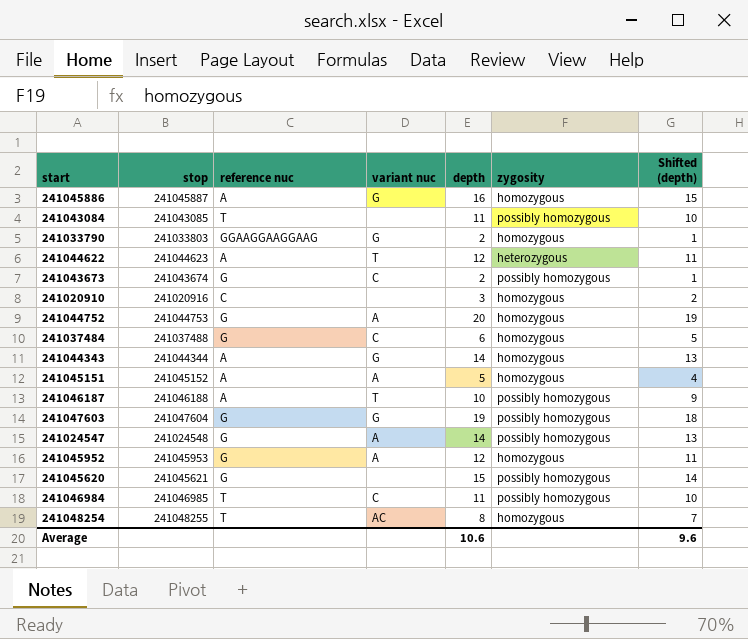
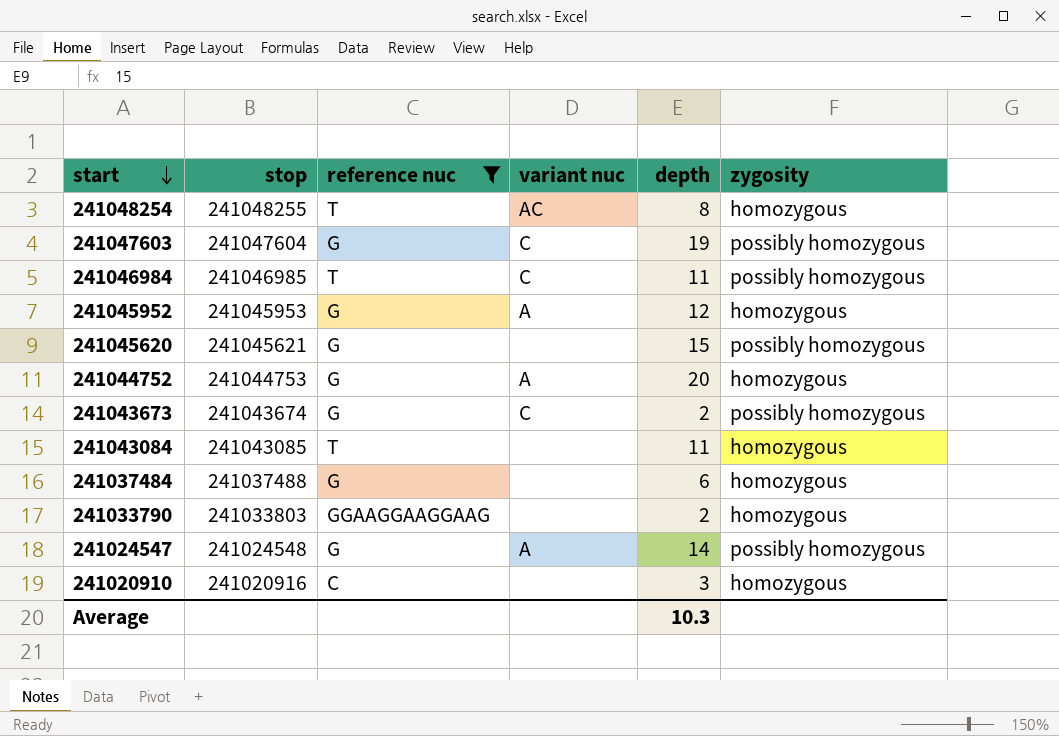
filter: none -> reference nuc != A
row order: none -> start descending
column Shifted (depth) | formula: [depth] - 1 -> none
241047603 | variant nuc: G -> C
241043084 | zygosity: possibly homozygous -> homozygous
241037484 | variant nuc: C -> none
241033790 | variant nuc: G -> none
Average | depth: 10.6 -> 10.3

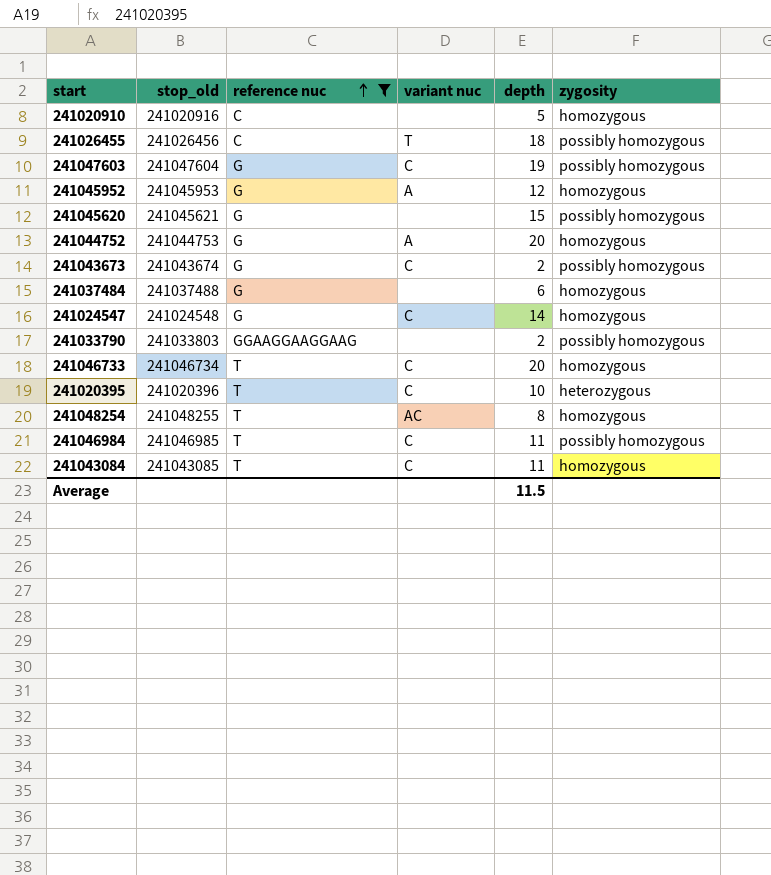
row order: start descending -> reference nuc ascending
column name: stop -> stop_old
241020910 | depth: 3 -> 5
row 241026455: none -> 241026456 | C | T | 18 | possibly homozygous
241024547 | variant nuc: A -> C
241024547 | zygosity: possibly homozygous -> homozygous
241033790 | zygosity: homozygous -> possibly homozygous
row 241046733: none -> 241046734 | T | C | 20 | homozygous
row 241020395: none -> 241020396 | T | C | 10 | heterozygous
241043084 | variant nuc: none -> C
Average | depth: 10.3 -> 11.5

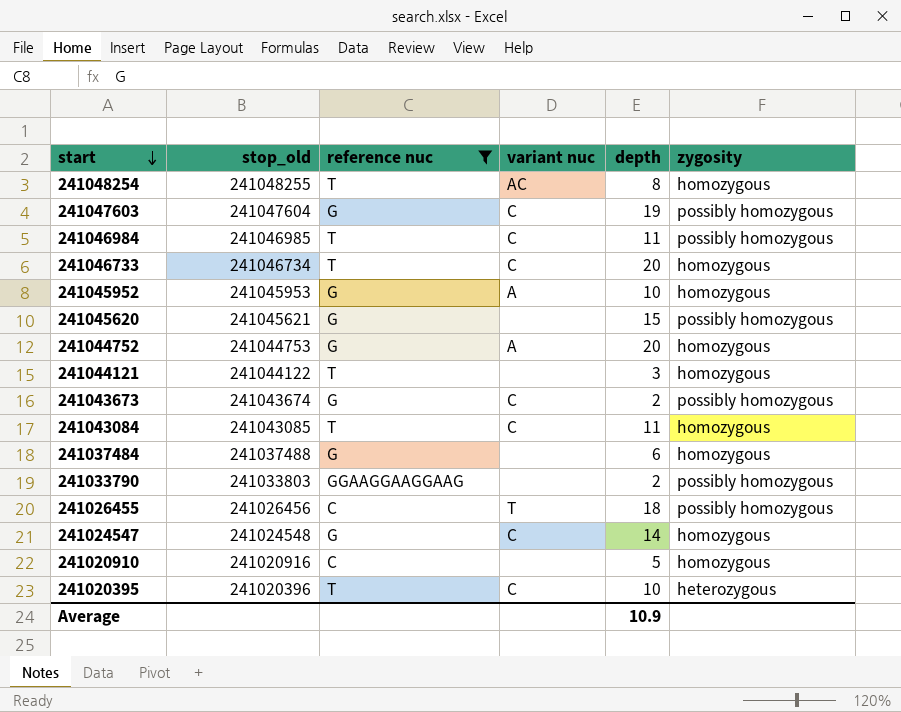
row order: reference nuc ascending -> start descending
241045952 | depth: 12 -> 10
row 241044121: none -> 241044122 | T | none | 3 | homozygous
Average | depth: 11.5 -> 10.9

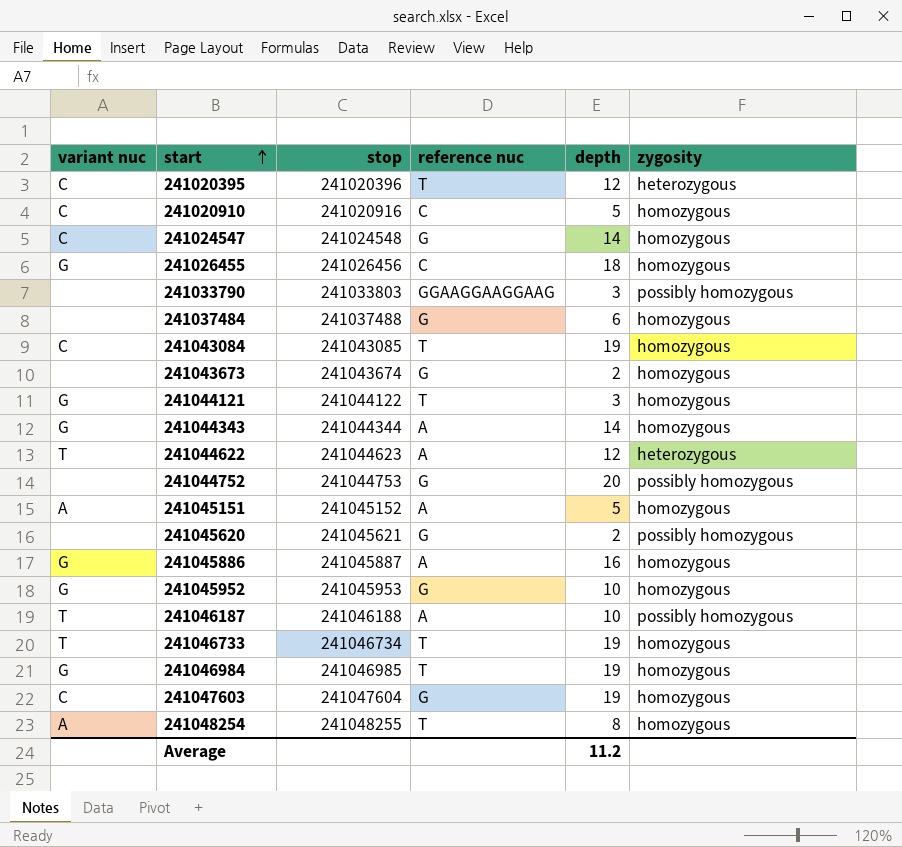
filter: reference nuc != A -> none
row order: start descending -> start ascending
column variant nuc | position: 4 -> 1
column name: stop_old -> stop
241020395 | depth: 10 -> 12
241020910 | variant nuc: none -> C
241026455 | variant nuc: T -> G
241026455 | zygosity: possibly homozygous -> homozygous
241033790 | depth: 2 -> 3
241043084 | depth: 11 -> 19
241043673 | variant nuc: C -> none
241043673 | zygosity: possibly homozygous -> homozygous
241044121 | variant nuc: none -> G
241044752 | variant nuc: A -> none
241044752 | zygosity: homozygous -> possibly homozygous
241045620 | depth: 15 -> 2
241045952 | variant nuc: A -> G
241046733 | variant nuc: C -> T
241046733 | depth: 20 -> 19
241046984 | variant nuc: C -> G
241046984 | depth: 11 -> 19
241046984 | zygosity: possibly homozygous -> homozygous
241047603 | zygosity: possibly homozygous -> homozygous
241048254 | variant nuc: AC -> A
Average | depth: 10.9 -> 11.2

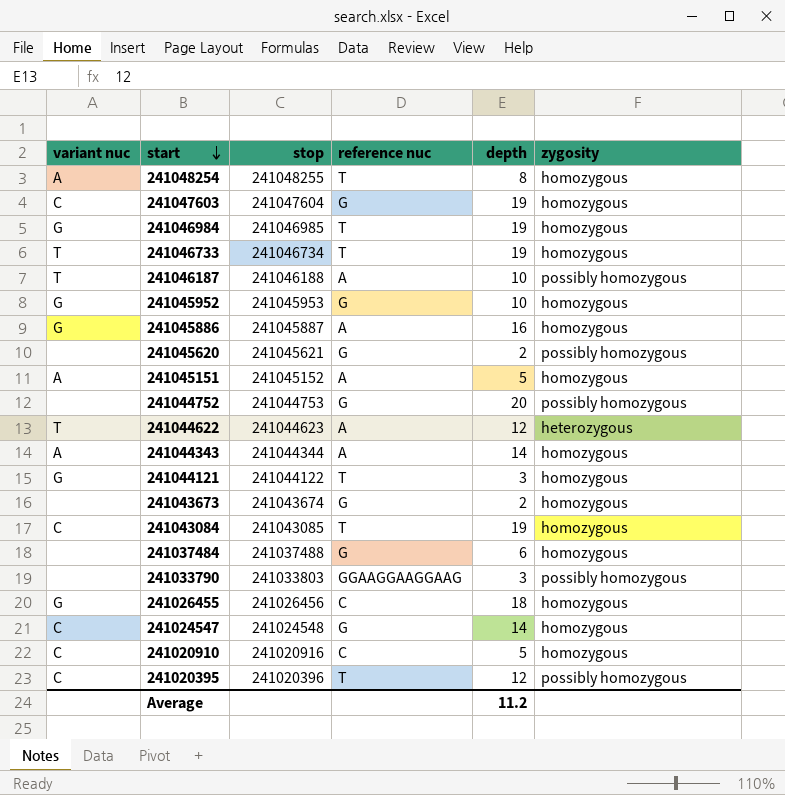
row order: start ascending -> start descending
241044343 | variant nuc: G -> A
241020395 | zygosity: heterozygous -> possibly homozygous

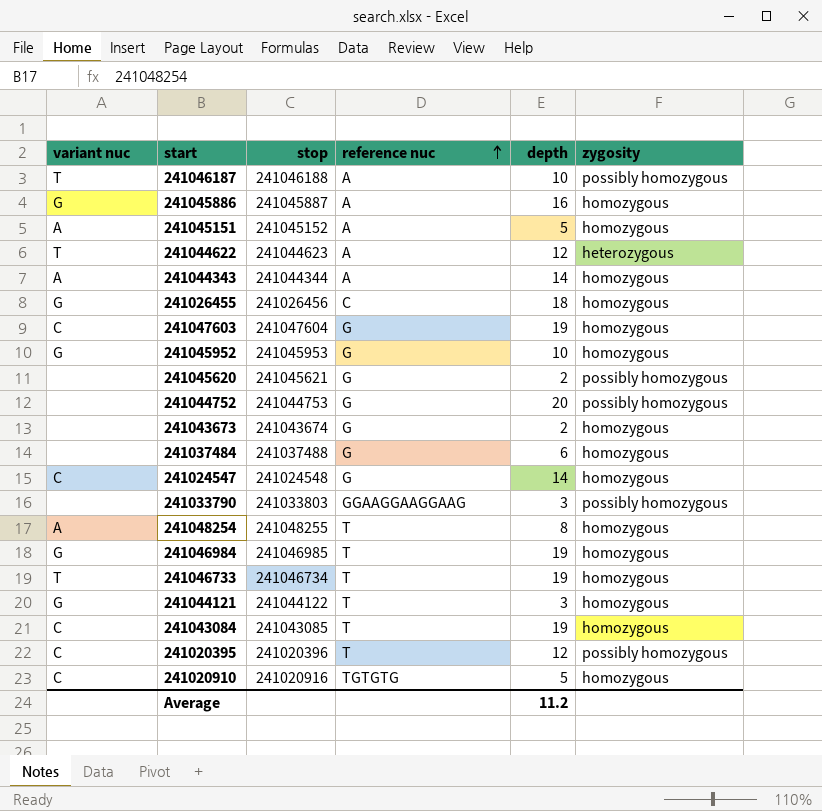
row order: start descending -> reference nuc ascending
241020910 | reference nuc: C -> TGTGTG

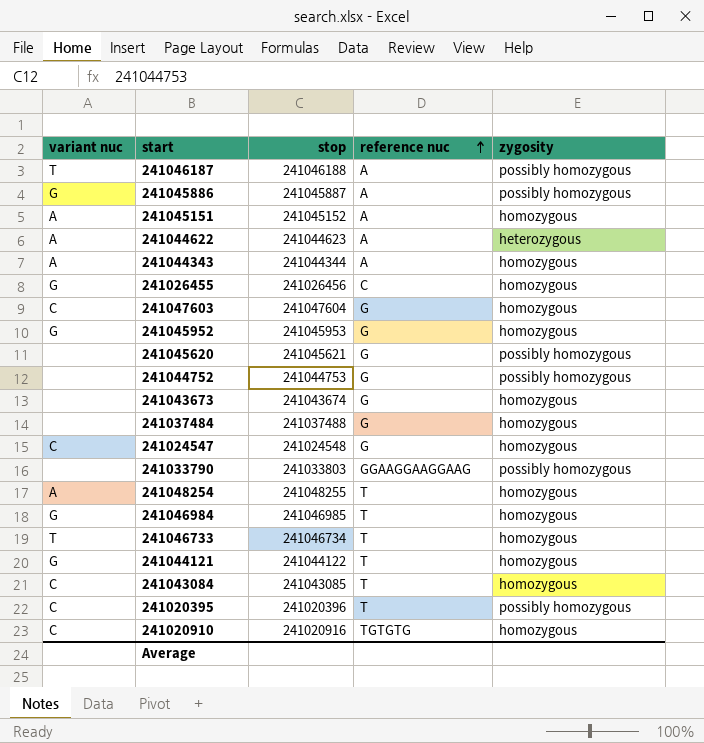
column depth | position: 5 -> none
241045886 | zygosity: homozygous -> possibly homozygous
241044622 | variant nuc: T -> A

